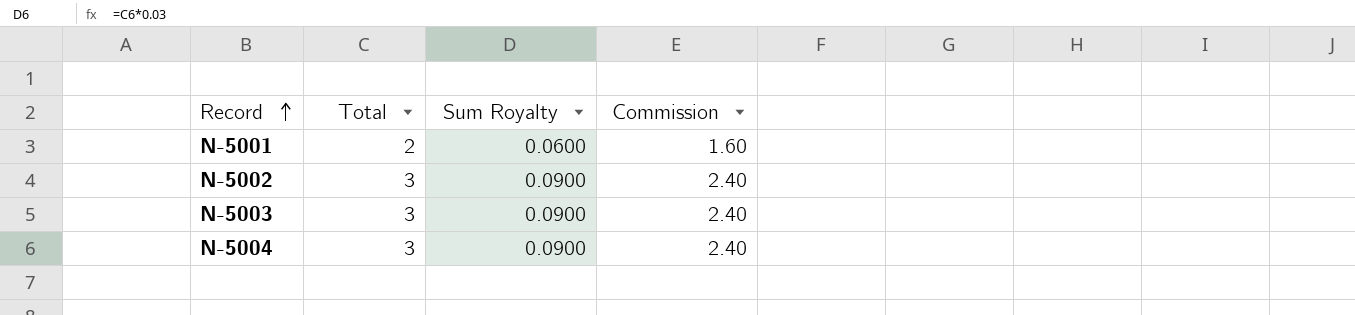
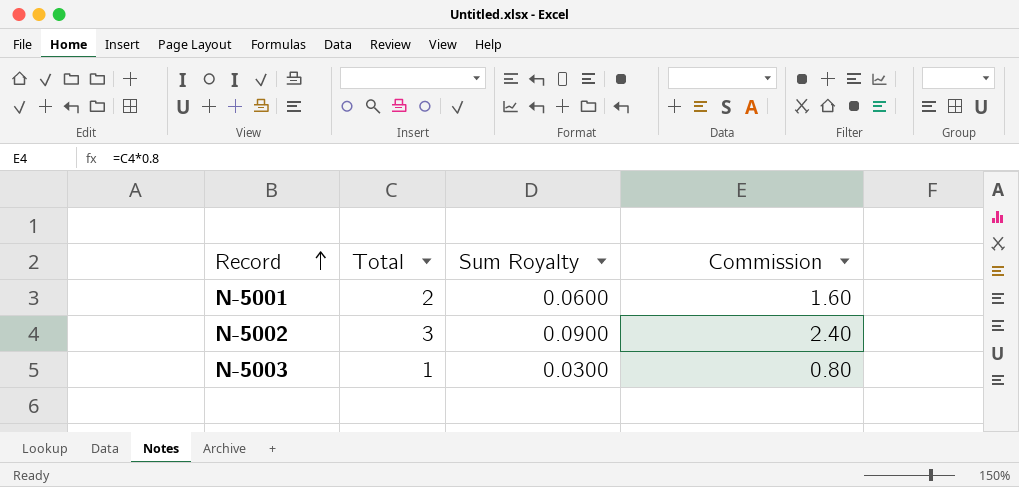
row N-5004: 3 | 0.0900 | 2.40 -> none
N-5003 | Total: 3 -> 1
N-5003 | Sum Royalty: 0.0900 -> 0.0300
N-5003 | Commission: 2.40 -> 0.80

